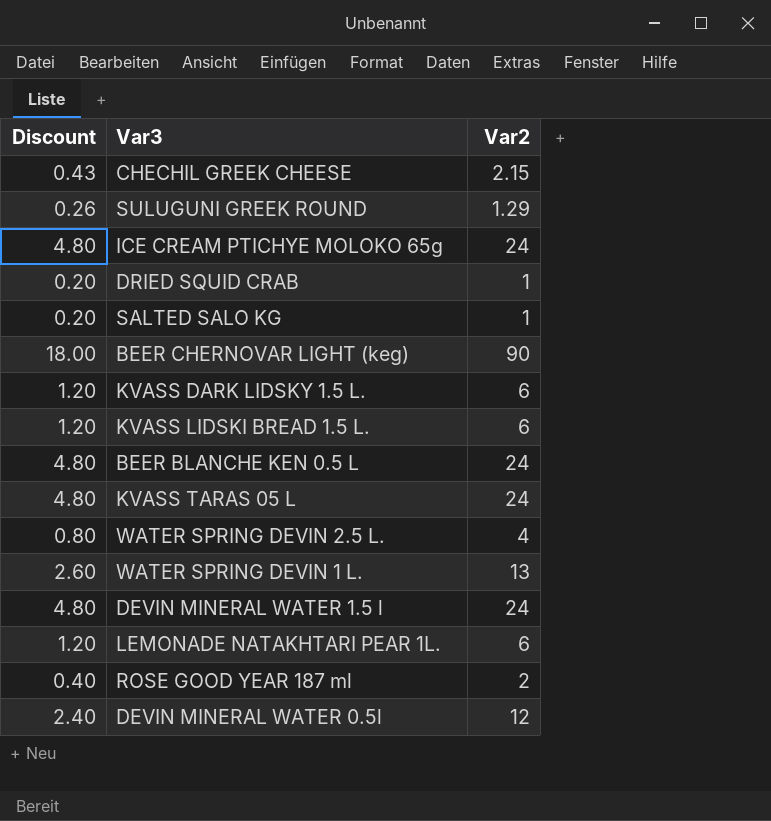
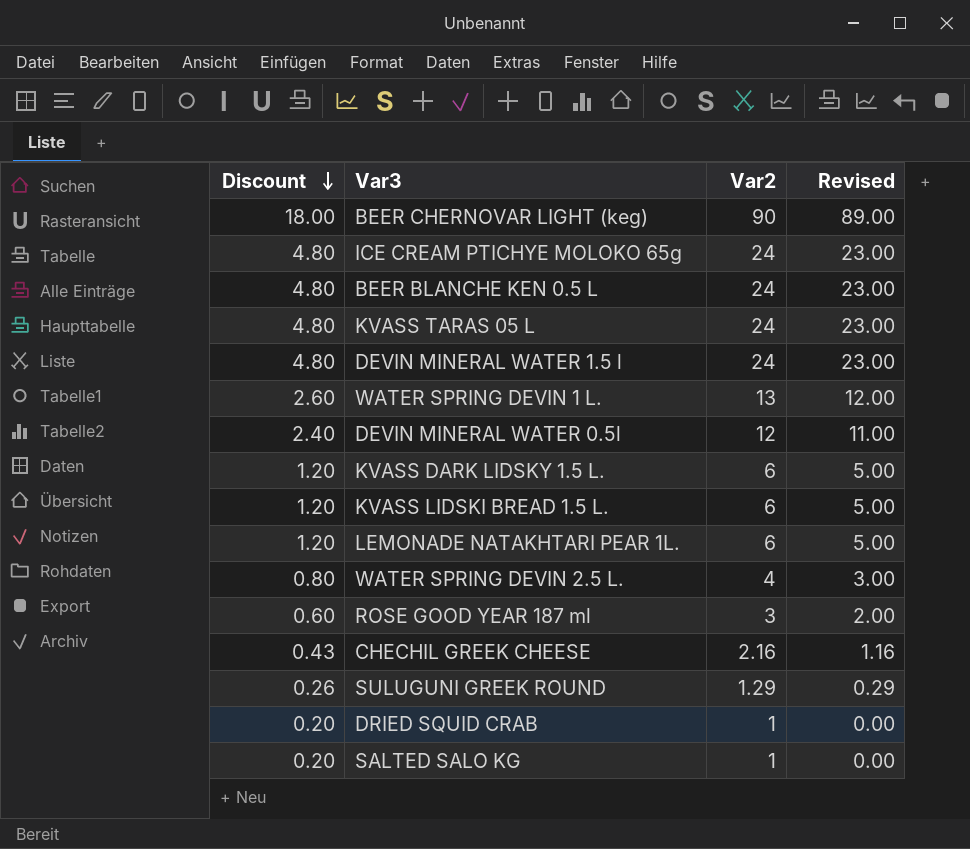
row order: none -> Discount descending
column Revised | formula: none -> [Var2] - 1
ROSE GOOD YEAR 187 ml | Discount: 0.40 -> 0.60
ROSE GOOD YEAR 187 ml | Var2: 2 -> 3
CHECHIL GREEK CHEESE | Var2: 2.15 -> 2.16

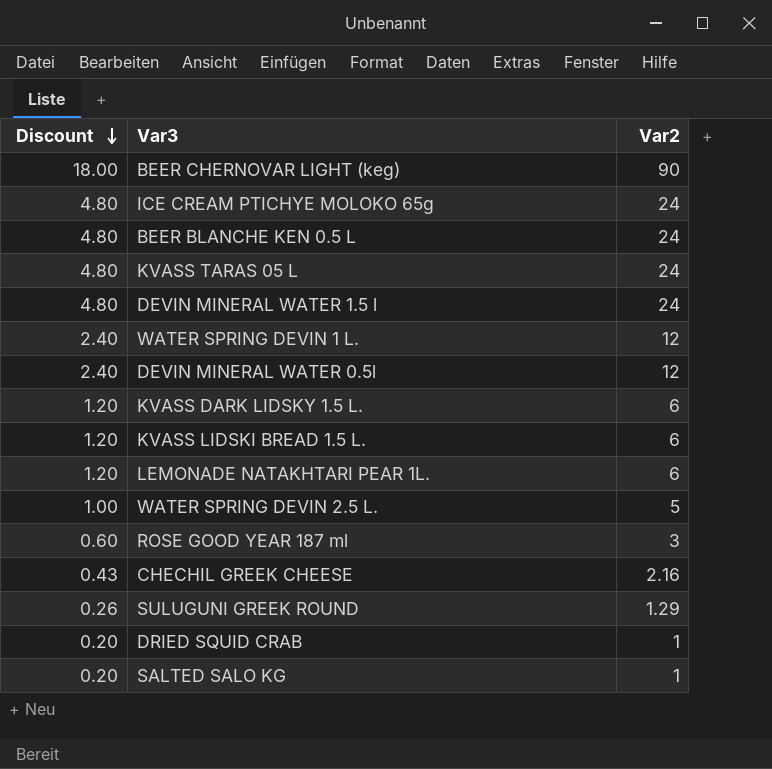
column Revised | formula: [Var2] - 1 -> none
WATER SPRING DEVIN 1 L. | Discount: 2.60 -> 2.40
WATER SPRING DEVIN 1 L. | Var2: 13 -> 12
WATER SPRING DEVIN 2.5 L. | Discount: 0.80 -> 1.00
WATER SPRING DEVIN 2.5 L. | Var2: 4 -> 5

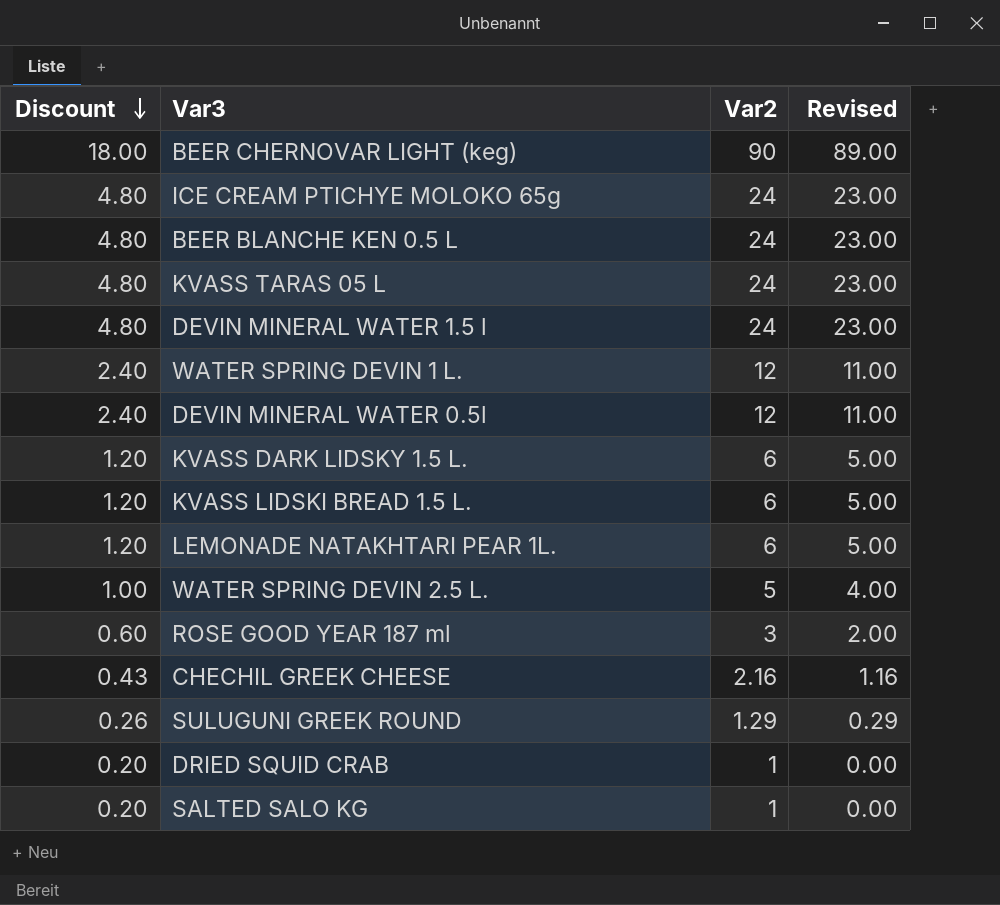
column Revised | formula: none -> [Var2] - 1

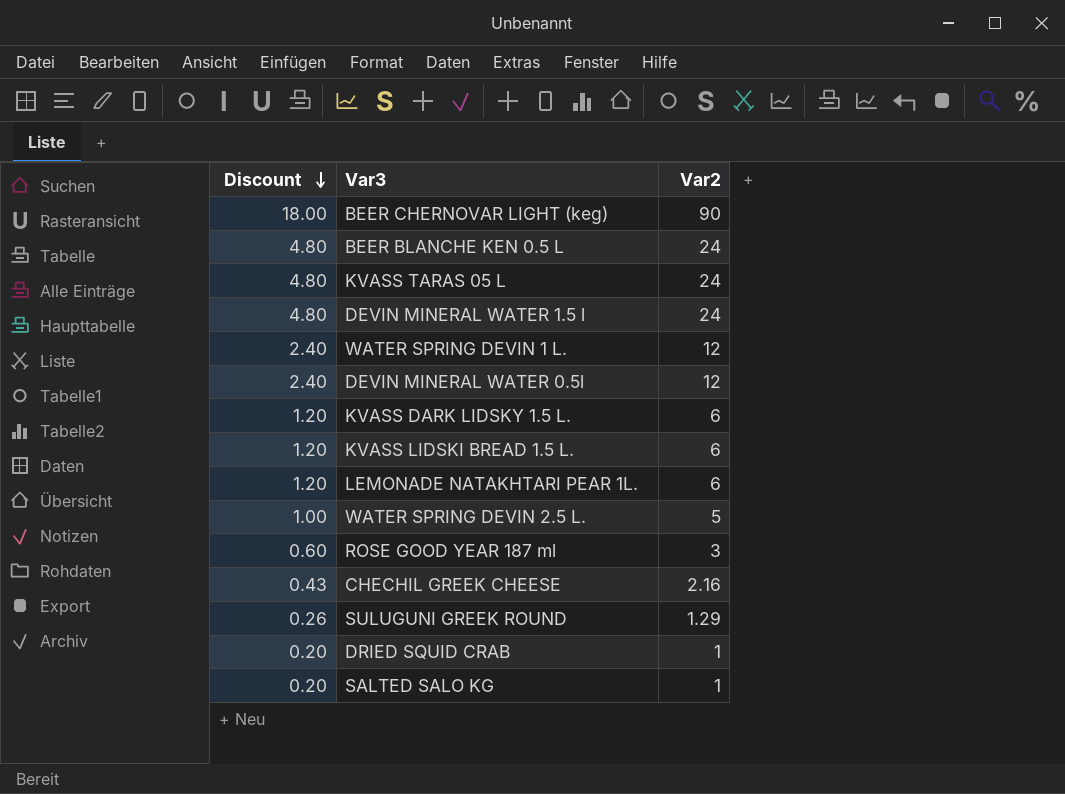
column Revised | formula: [Var2] - 1 -> none
row ICE CREAM PTICHYE MOLOKO 65g: 4.80 | 24 | 23.00 -> none

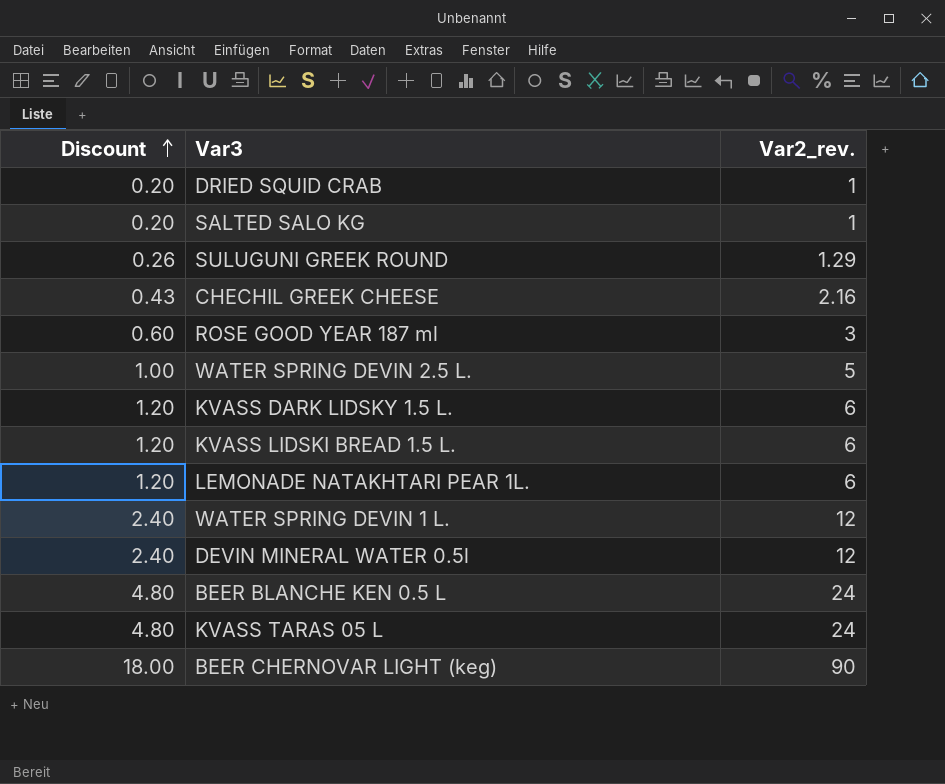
row order: Discount descending -> Discount ascending
column name: Var2 -> Var2_rev.
row DEVIN MINERAL WATER 1.5 l: 4.80 | 24 -> none

